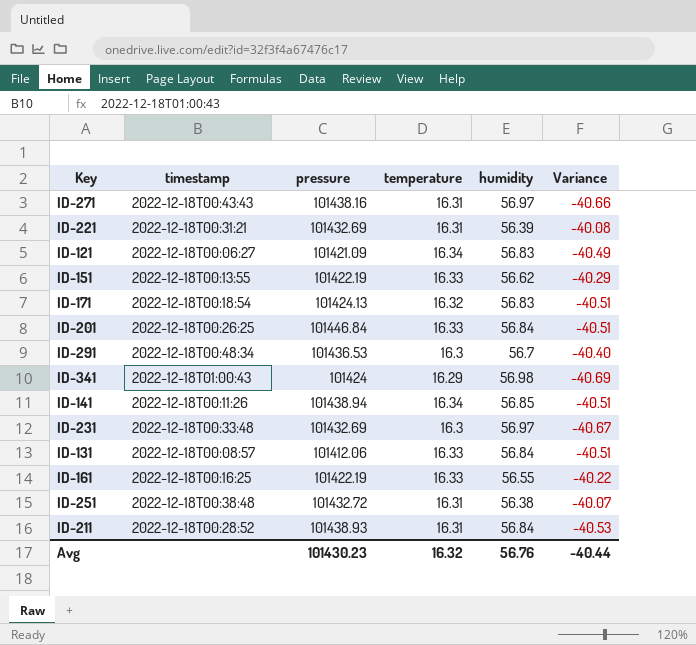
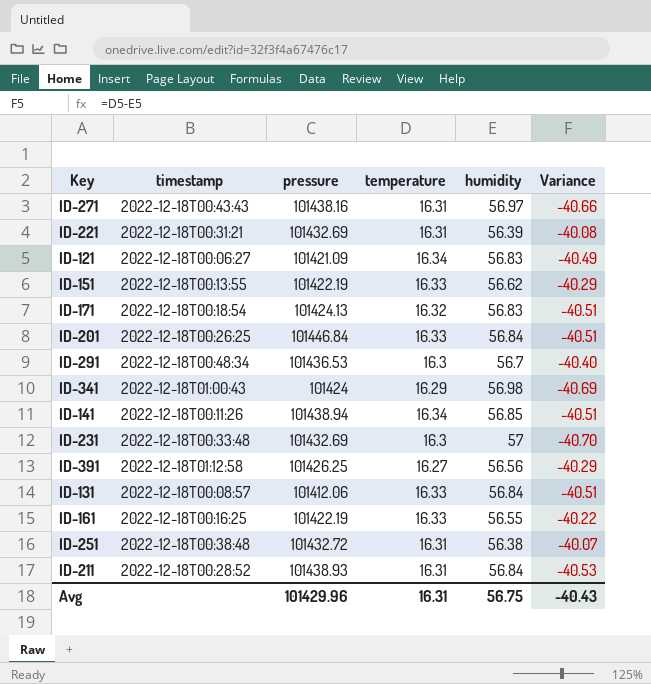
ID-231 | humidity: 56.97 -> 57
ID-231 | Variance: -40.67 -> -40.70
row ID-391: none -> 2022-12-18T01:12:58 | 101426.25 | 16.27 | 56.56 | -40.29
Avg | pressure: 101430.23 -> 101429.96
Avg | temperature: 16.32 -> 16.31
Avg | humidity: 56.76 -> 56.75
Avg | Variance: -40.44 -> -40.43

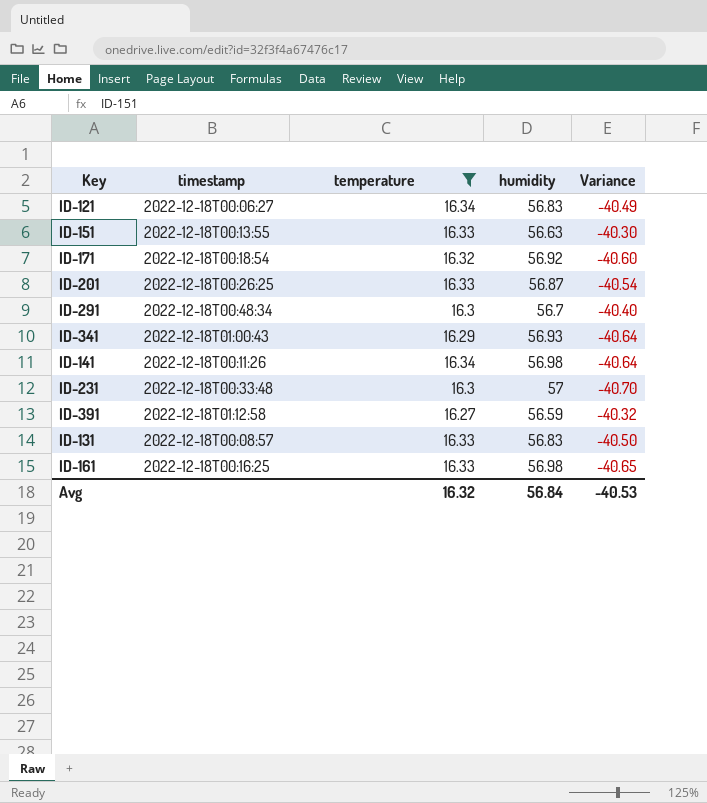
filter: none -> temperature != 16.31
column pressure | position: 3 -> none
ID-151 | humidity: 56.62 -> 56.63
ID-151 | Variance: -40.29 -> -40.30
ID-171 | humidity: 56.83 -> 56.92
ID-171 | Variance: -40.51 -> -40.60
ID-201 | humidity: 56.84 -> 56.87
ID-201 | Variance: -40.51 -> -40.54
ID-341 | humidity: 56.98 -> 56.93
ID-341 | Variance: -40.69 -> -40.64
ID-141 | humidity: 56.85 -> 56.98
ID-141 | Variance: -40.51 -> -40.64
ID-391 | humidity: 56.56 -> 56.59
ID-391 | Variance: -40.29 -> -40.32
ID-131 | humidity: 56.84 -> 56.83
ID-131 | Variance: -40.51 -> -40.50
ID-161 | humidity: 56.55 -> 56.98
ID-161 | Variance: -40.22 -> -40.65
Avg | temperature: 16.31 -> 16.32
Avg | humidity: 56.75 -> 56.84
Avg | Variance: -40.43 -> -40.53

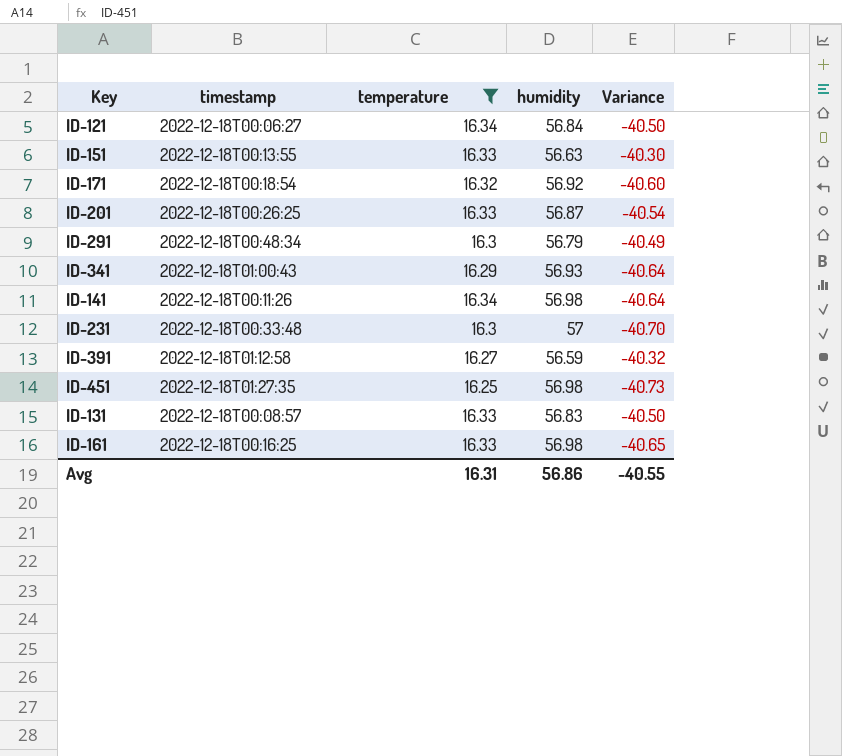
ID-121 | humidity: 56.83 -> 56.84
ID-121 | Variance: -40.49 -> -40.50
ID-291 | humidity: 56.7 -> 56.79
ID-291 | Variance: -40.40 -> -40.49
row ID-451: none -> 2022-12-18T01:27:35 | 16.25 | 56.98 | -40.73
Avg | temperature: 16.32 -> 16.31
Avg | humidity: 56.84 -> 56.86
Avg | Variance: -40.53 -> -40.55

